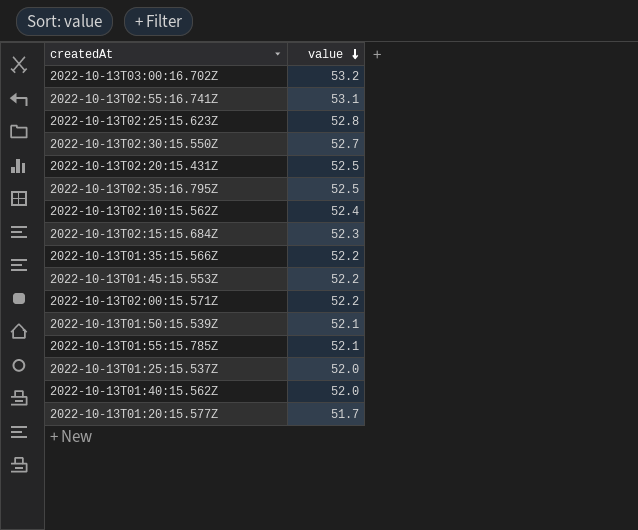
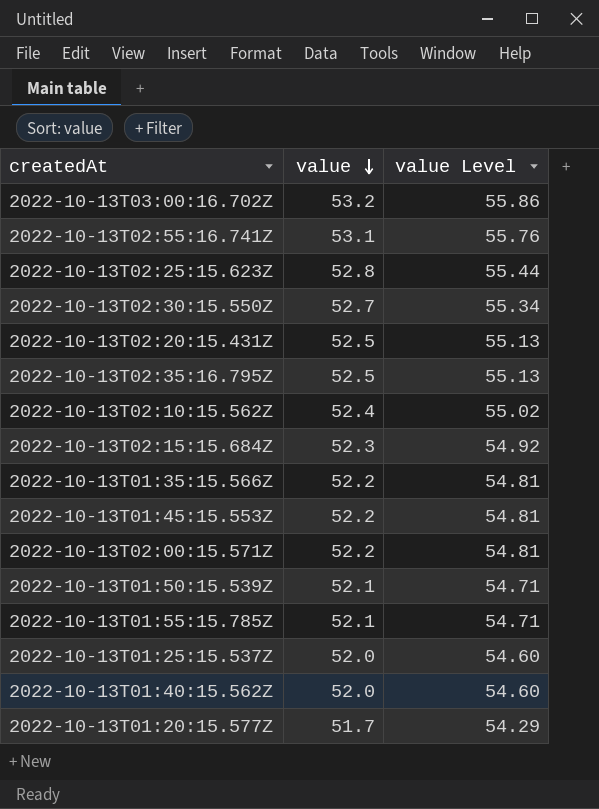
column value Level | formula: none -> [value] * 1.05

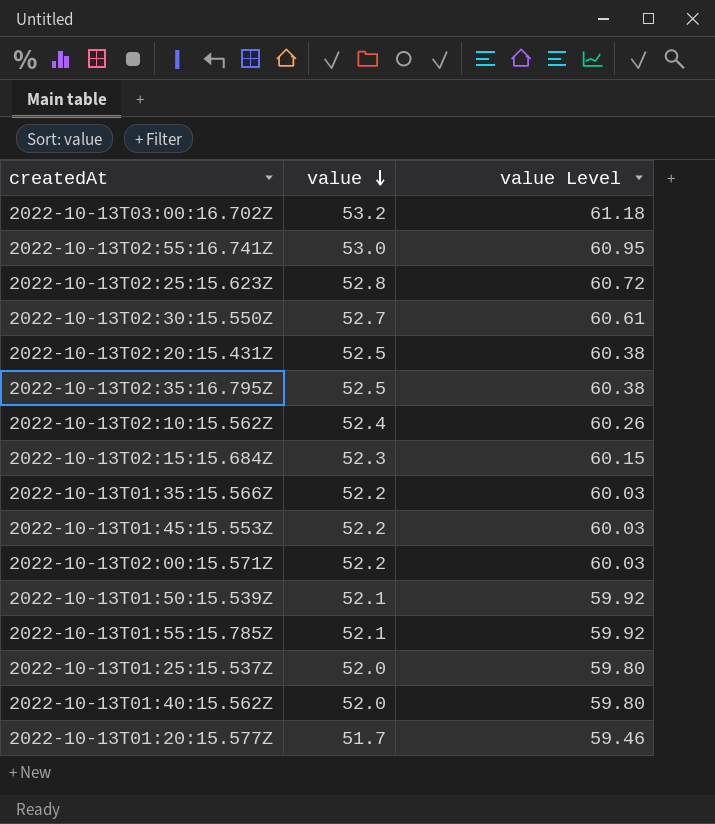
column value Level | formula: [value] * 1.05 -> [value] * 1.15
2022-10-13T02:55:16.741Z | value: 53.1 -> 53.0

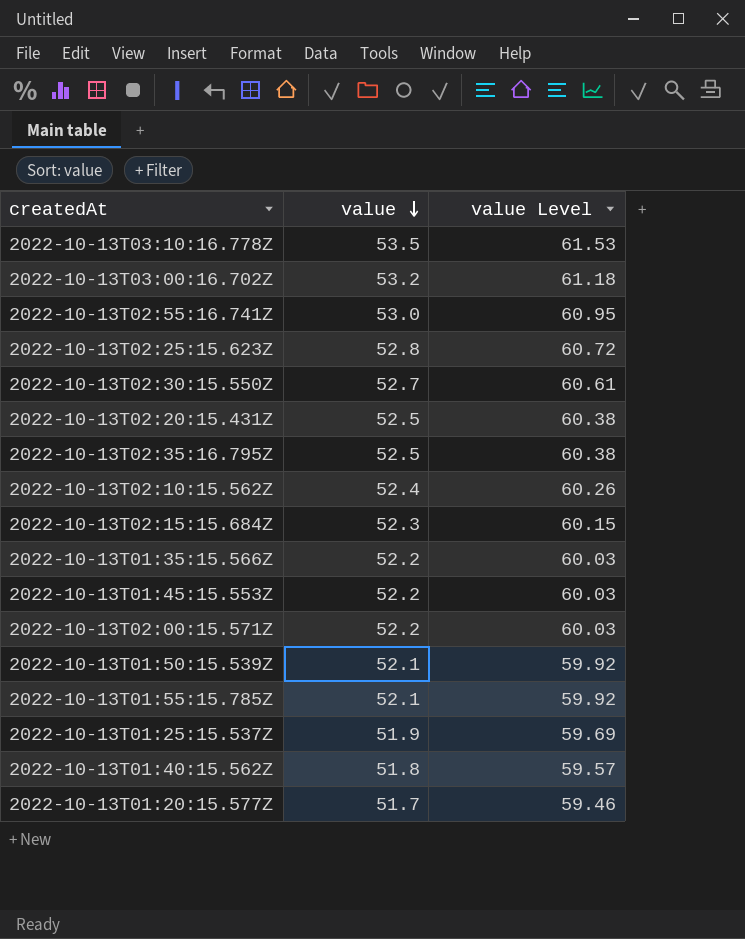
row 2022-10-13T03:10:16.778Z: none -> 53.5 | 61.53
2022-10-13T01:25:15.537Z | value: 52.0 -> 51.9
2022-10-13T01:25:15.537Z | value Level: 59.80 -> 59.69
2022-10-13T01:40:15.562Z | value: 52.0 -> 51.8
2022-10-13T01:40:15.562Z | value Level: 59.80 -> 59.57

